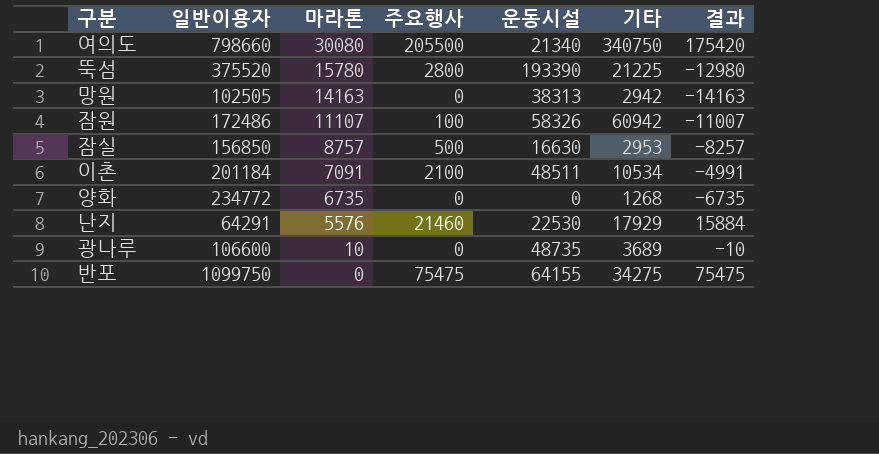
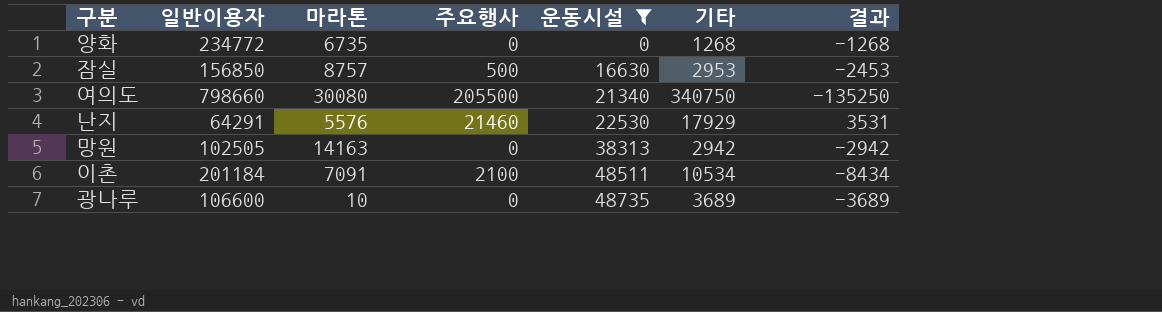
filter: none -> 운동시설 <= 48735
row order: 마라톤 descending -> 운동시설 ascending
column 결과 | formula: [주요행사] - [마라톤] -> [주요행사] - [기타]

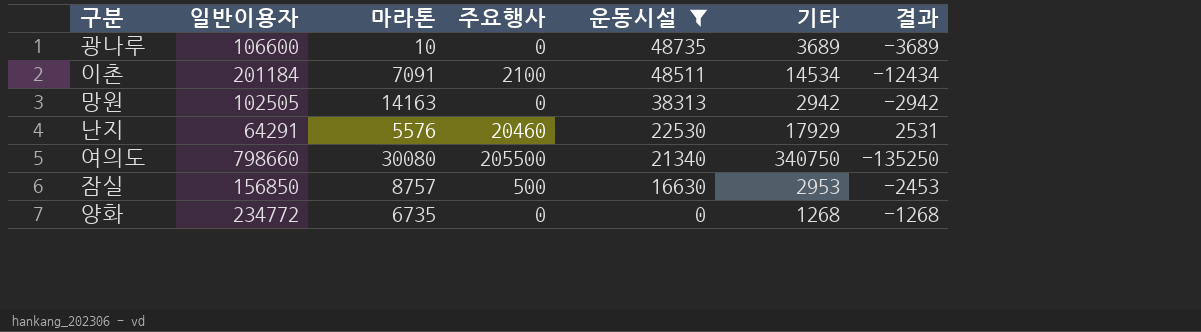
row order: 운동시설 ascending -> 운동시설 descending
이촌 | 기타: 10534 -> 14534
이촌 | 결과: -8434 -> -12434
난지 | 주요행사: 21460 -> 20460
난지 | 결과: 3531 -> 2531

